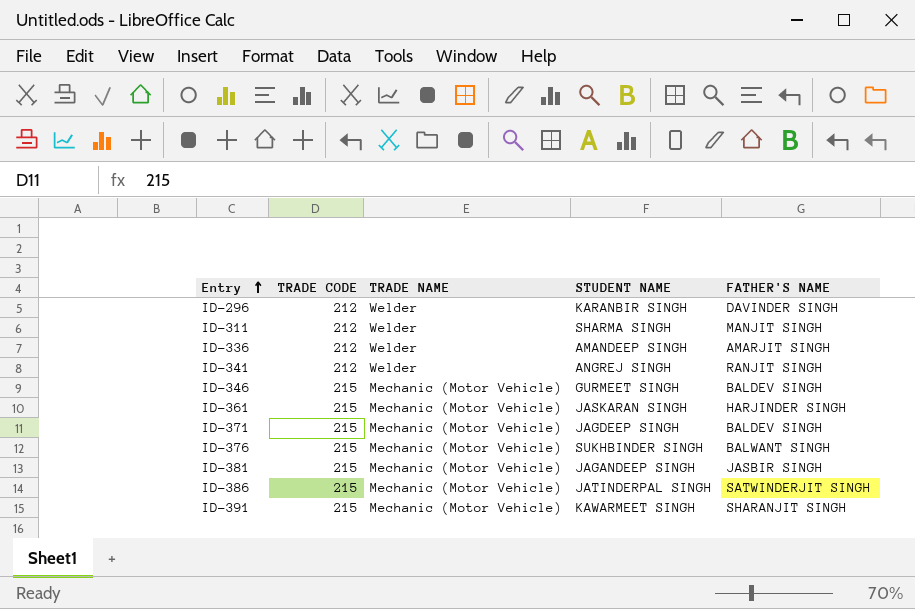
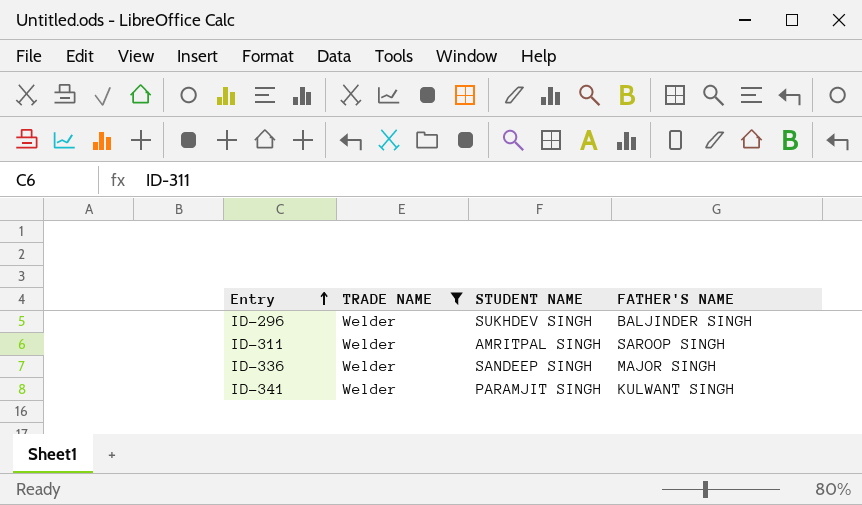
filter: none -> TRADE NAME = Welder
column TRADE CODE | position: 2 -> none
ID-296 | STUDENT NAME: KARANBIR SINGH -> SUKHDEV SINGH
ID-296 | FATHER'S NAME: DAVINDER SINGH -> BALJINDER SINGH
ID-311 | STUDENT NAME: SHARMA SINGH -> AMRITPAL SINGH
ID-311 | FATHER'S NAME: MANJIT SINGH -> SAROOP SINGH
ID-336 | STUDENT NAME: AMANDEEP SINGH -> SANDEEP SINGH
ID-336 | FATHER'S NAME: AMARJIT SINGH -> MAJOR SINGH
ID-341 | STUDENT NAME: ANGREJ SINGH -> PARAMJIT SINGH
ID-341 | FATHER'S NAME: RANJIT SINGH -> KULWANT SINGH

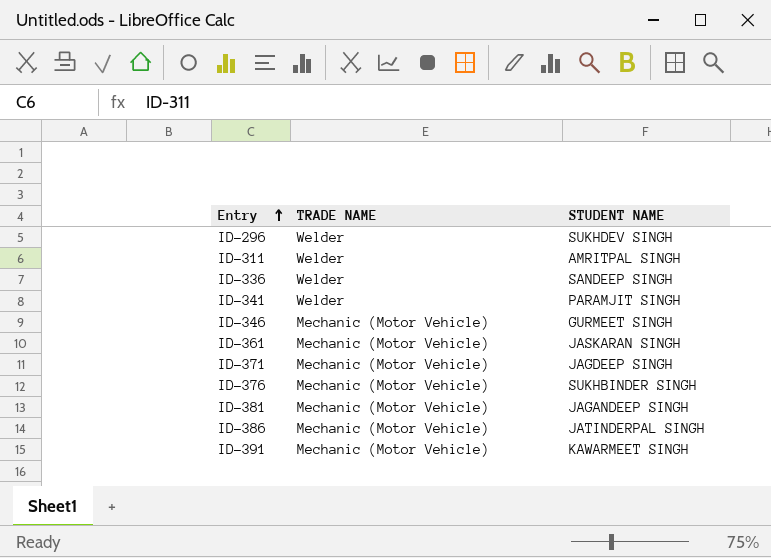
filter: TRADE NAME = Welder -> none
column FATHER'S NAME | position: 4 -> none

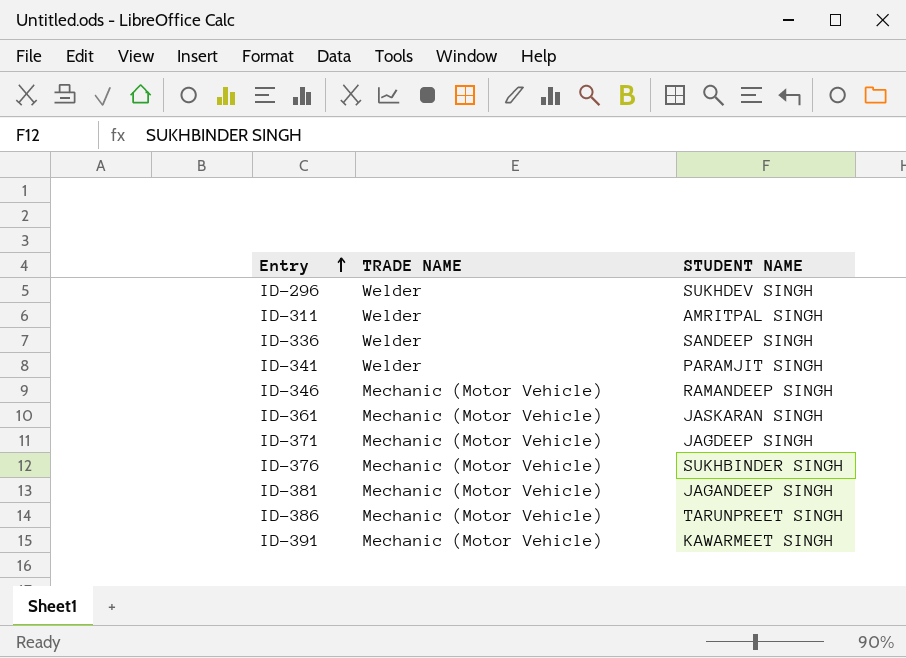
ID-346 | STUDENT NAME: GURMEET SINGH -> RAMANDEEP SINGH
ID-386 | STUDENT NAME: JATINDERPAL SINGH -> TARUNPREET SINGH

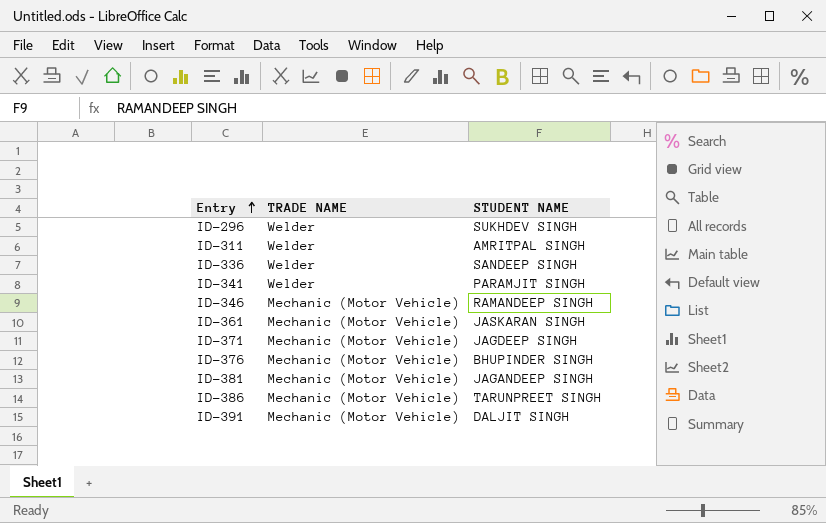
ID-376 | STUDENT NAME: SUKHBINDER SINGH -> BHUPINDER SINGH
ID-391 | STUDENT NAME: KAWARMEET SINGH -> DALJIT SINGH

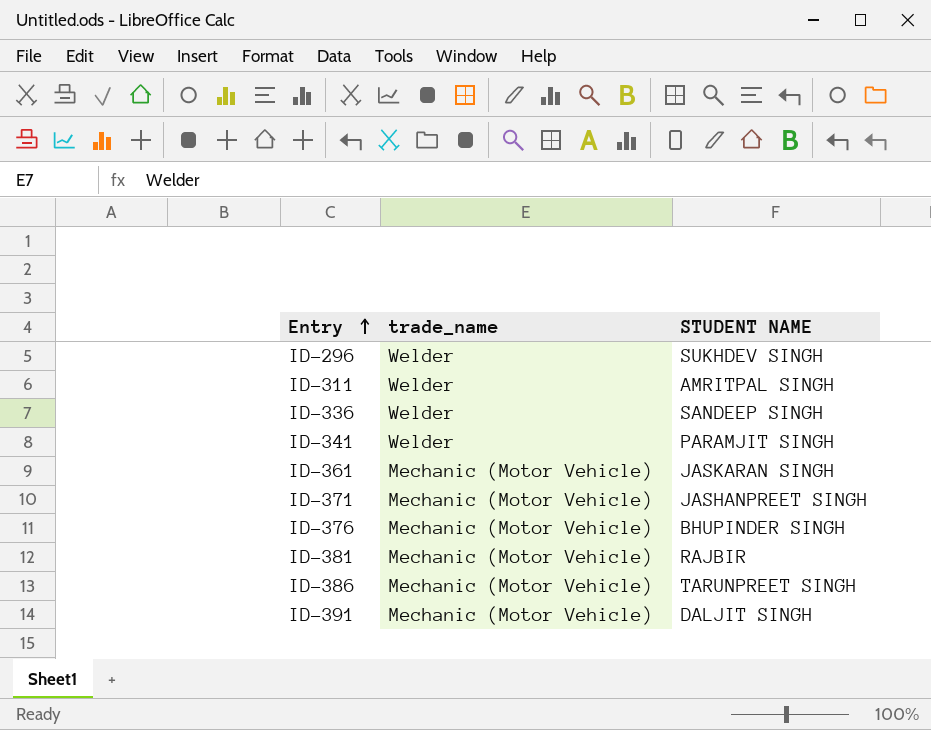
column name: TRADE NAME -> trade_name
row ID-346: Mechanic (Motor Vehicle) | RAMANDEEP SINGH -> none
ID-371 | STUDENT NAME: JAGDEEP SINGH -> JASHANPREET SINGH
ID-381 | STUDENT NAME: JAGANDEEP SINGH -> RAJBIR

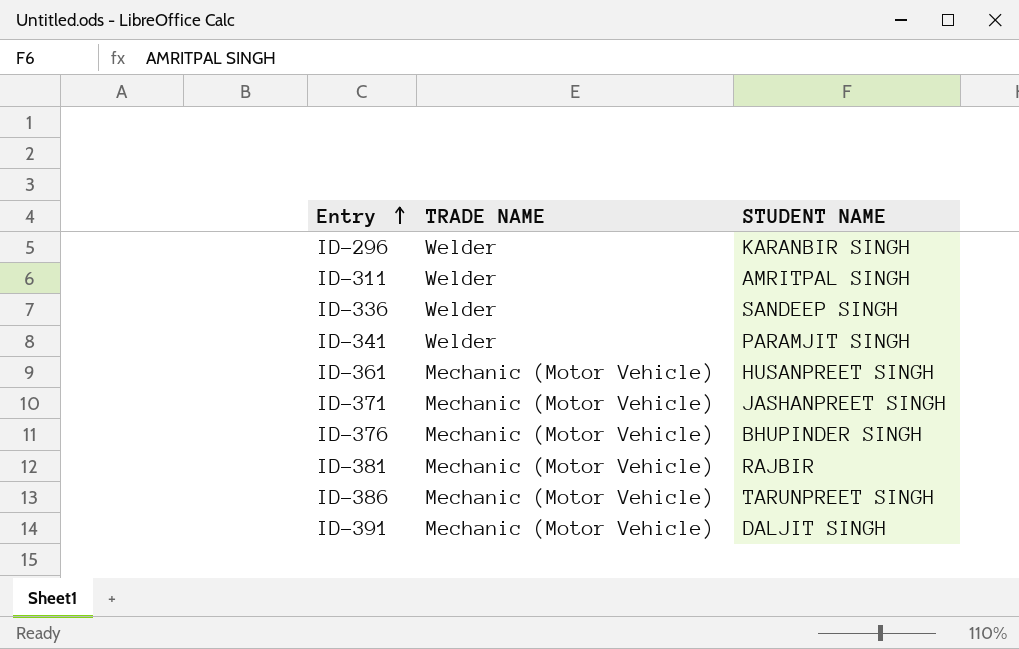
column name: trade_name -> TRADE NAME
ID-296 | STUDENT NAME: SUKHDEV SINGH -> KARANBIR SINGH
ID-361 | STUDENT NAME: JASKARAN SINGH -> HUSANPREET SINGH

